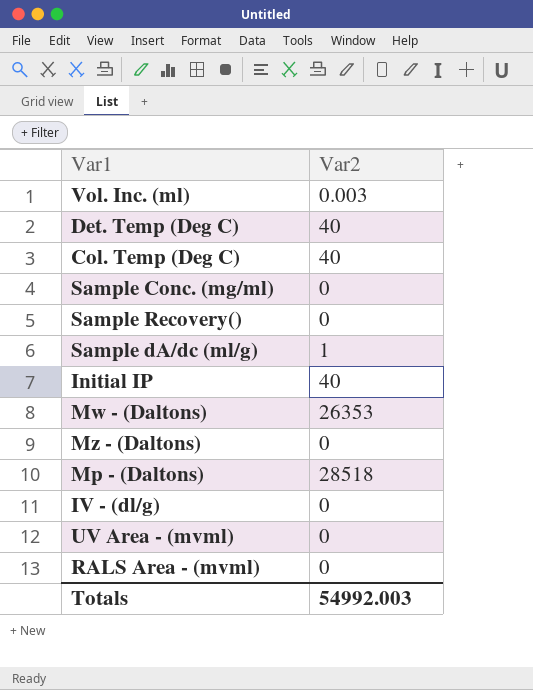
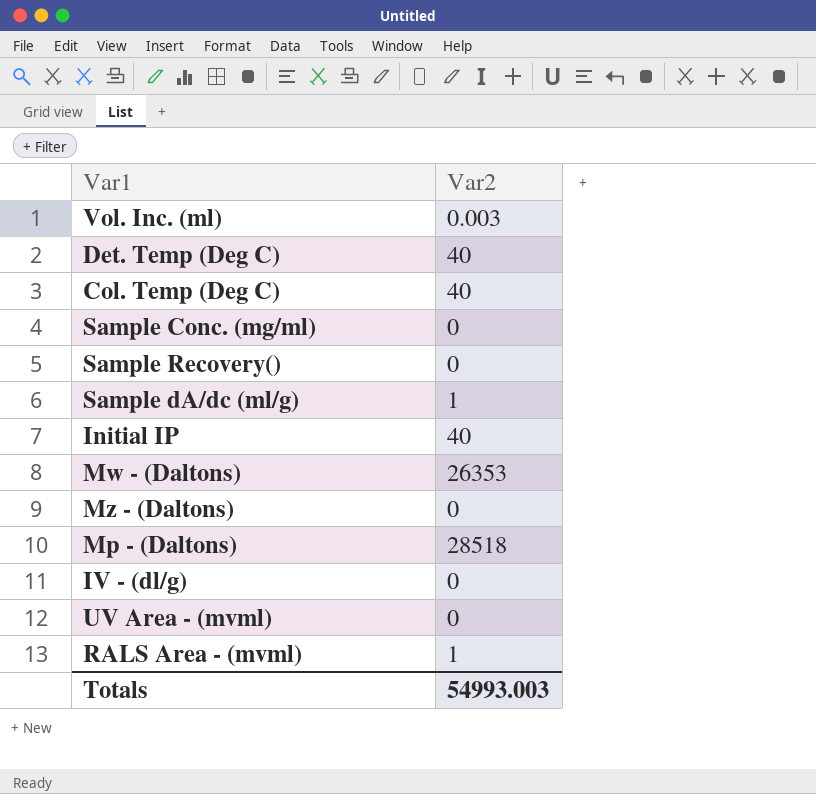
RALS Area - (mvml) | Var2: 0 -> 1
Totals | Var2: 54992.003 -> 54993.003

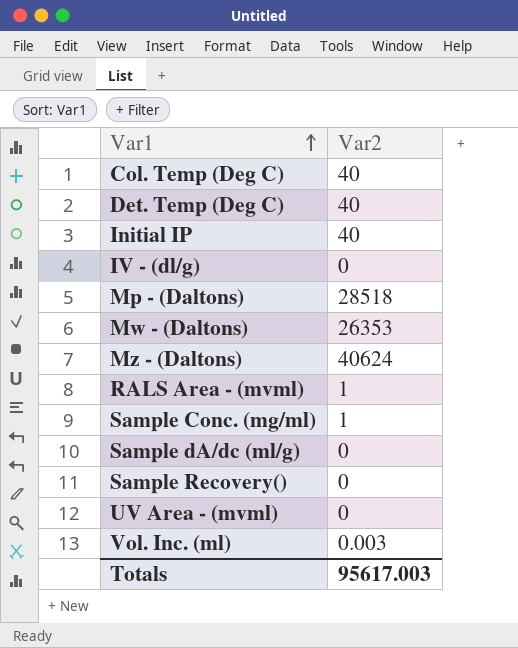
row order: none -> Var1 ascending
Mz - (Daltons) | Var2: 0 -> 40624
Sample Conc. (mg/ml) | Var2: 0 -> 1
Sample dA/dc (ml/g) | Var2: 1 -> 0
Totals | Var2: 54993.003 -> 95617.003

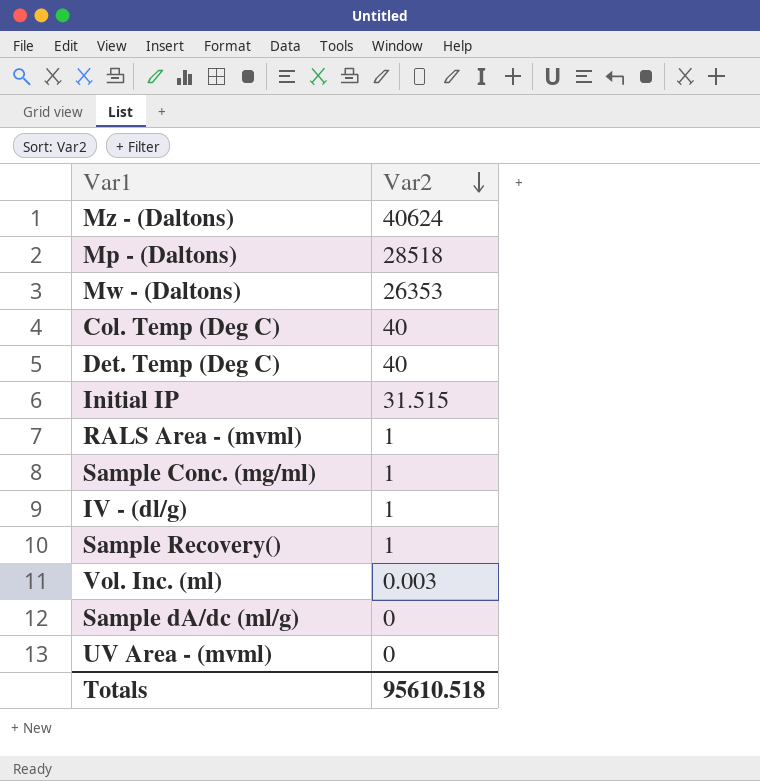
row order: Var1 ascending -> Var2 descending
Initial IP | Var2: 40 -> 31.515
IV - (dl/g) | Var2: 0 -> 1
Sample Recovery() | Var2: 0 -> 1
Totals | Var2: 95617.003 -> 95610.518

